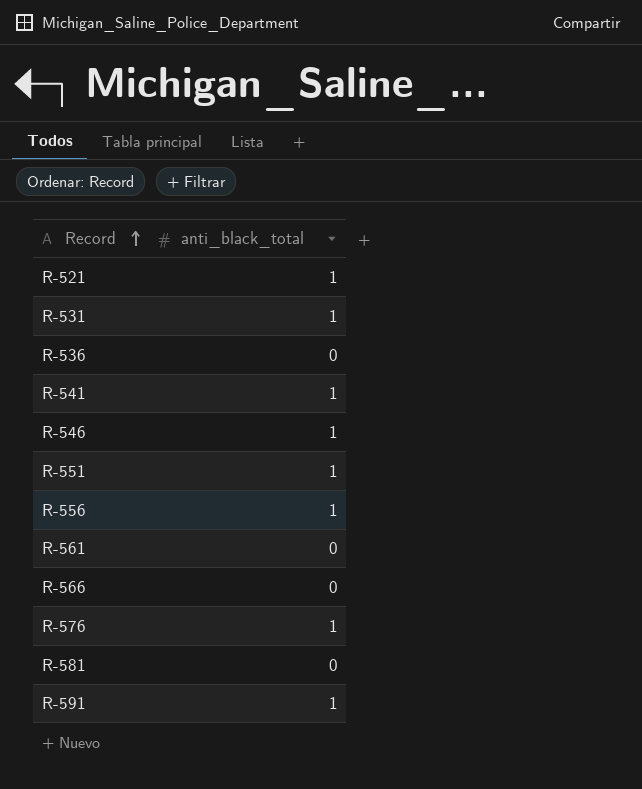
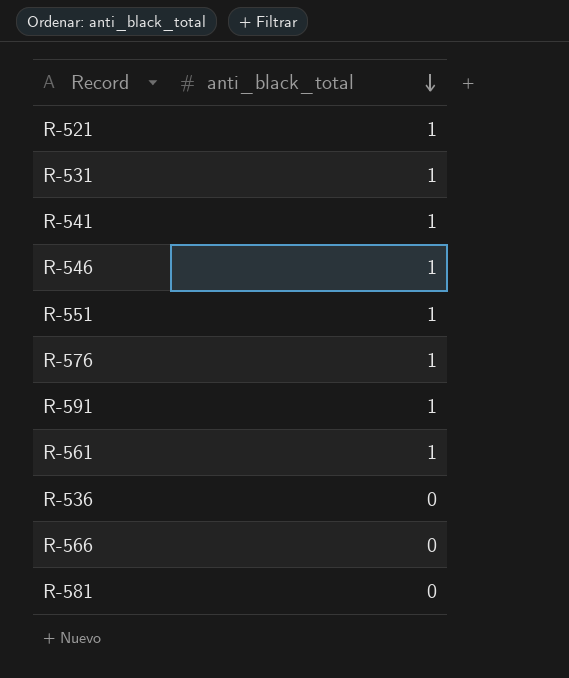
row order: Record ascending -> anti_black_total descending
row R-556: 1 -> none
R-561 | anti_black_total: 0 -> 1

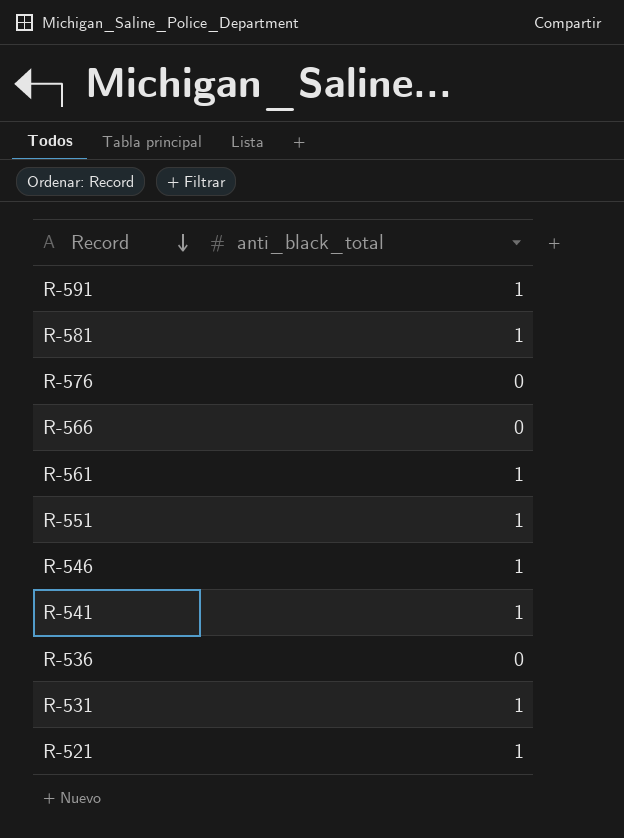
row order: anti_black_total descending -> Record descending
R-581 | anti_black_total: 0 -> 1
R-576 | anti_black_total: 1 -> 0

